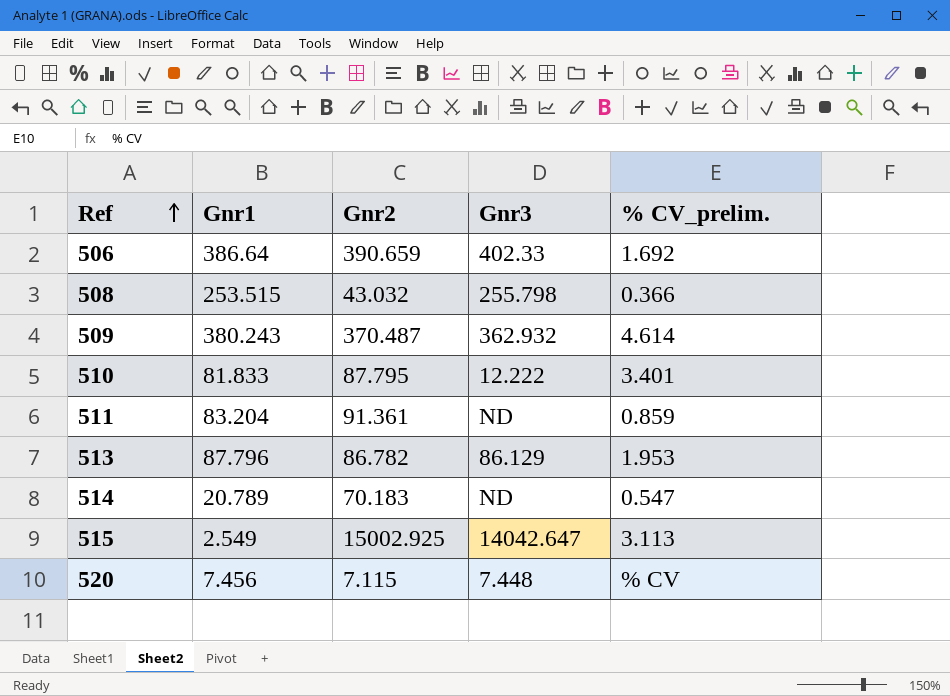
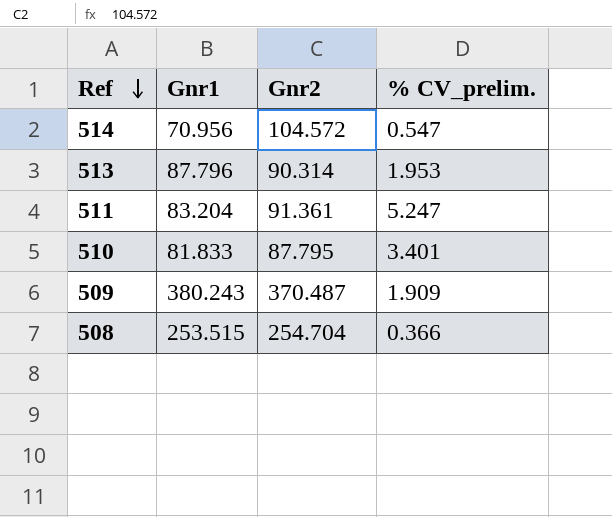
row order: Ref ascending -> Ref descending
column Gnr3 | position: 4 -> none
row 506: 386.64 | 390.659 | 402.33 | 1.692 -> none
row 515: 2.549 | 15002.925 | 14042.647 | 3.113 -> none
row 520: 7.456 | 7.115 | 7.448 | % CV -> none
514 | Gnr1: 20.789 -> 70.956
514 | Gnr2: 70.183 -> 104.572
513 | Gnr2: 86.782 -> 90.314
511 | % CV_prelim.: 0.859 -> 5.247
509 | % CV_prelim.: 4.614 -> 1.909
508 | Gnr2: 43.032 -> 254.704

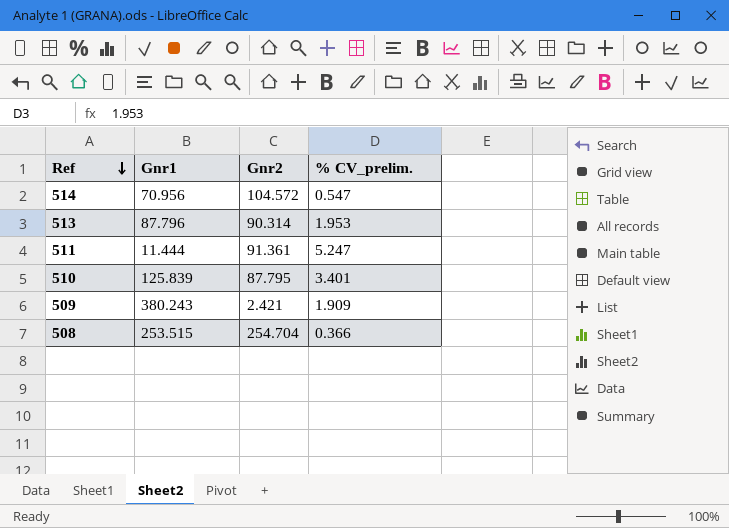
511 | Gnr1: 83.204 -> 11.444
510 | Gnr1: 81.833 -> 125.839
509 | Gnr2: 370.487 -> 2.421

